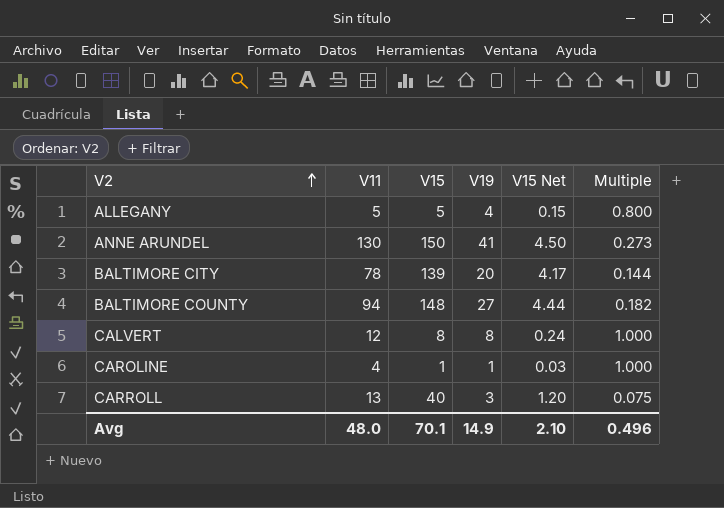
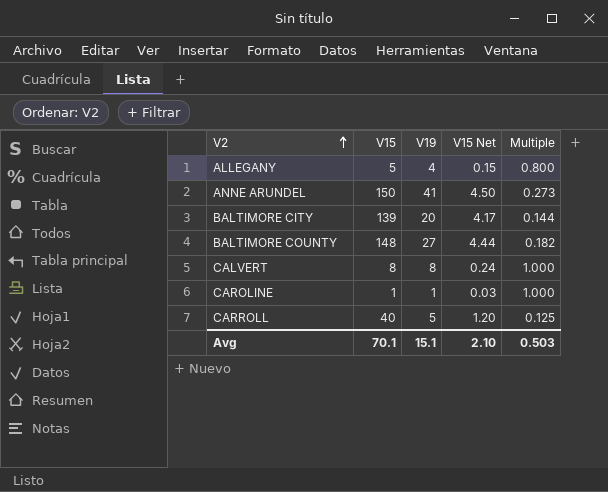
column V11 | position: 2 -> none
CARROLL | V19: 3 -> 5
CARROLL | Multiple: 0.075 -> 0.125
Avg | V19: 14.9 -> 15.1
Avg | Multiple: 0.496 -> 0.503

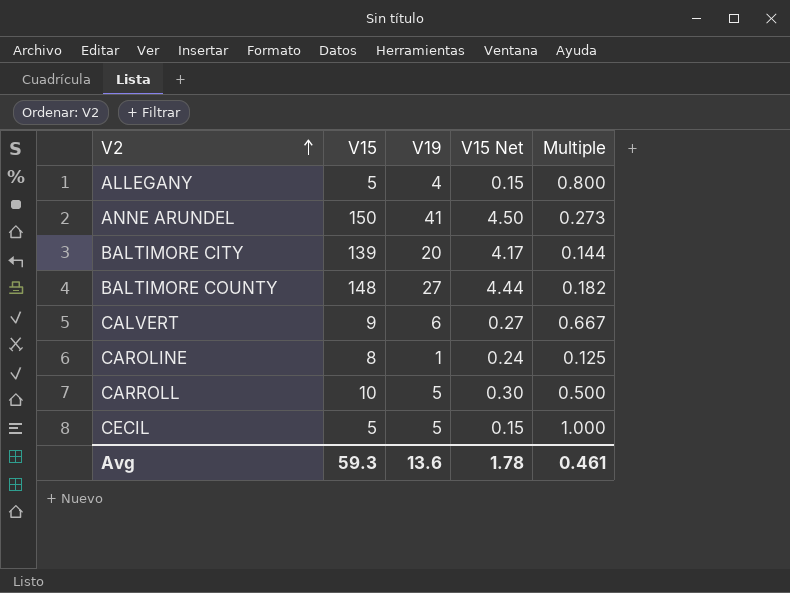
CALVERT | V15: 8 -> 9
CALVERT | V19: 8 -> 6
CALVERT | V15 Net: 0.24 -> 0.27
CALVERT | Multiple: 1.000 -> 0.667
CAROLINE | V15: 1 -> 8
CAROLINE | V15 Net: 0.03 -> 0.24
CAROLINE | Multiple: 1.000 -> 0.125
CARROLL | V15: 40 -> 10
CARROLL | V15 Net: 1.20 -> 0.30
CARROLL | Multiple: 0.125 -> 0.500
row CECIL: none -> 5 | 5 | 0.15 | 1.000
Avg | V15: 70.1 -> 59.3
Avg | V19: 15.1 -> 13.6
Avg | V15 Net: 2.10 -> 1.78
Avg | Multiple: 0.503 -> 0.461

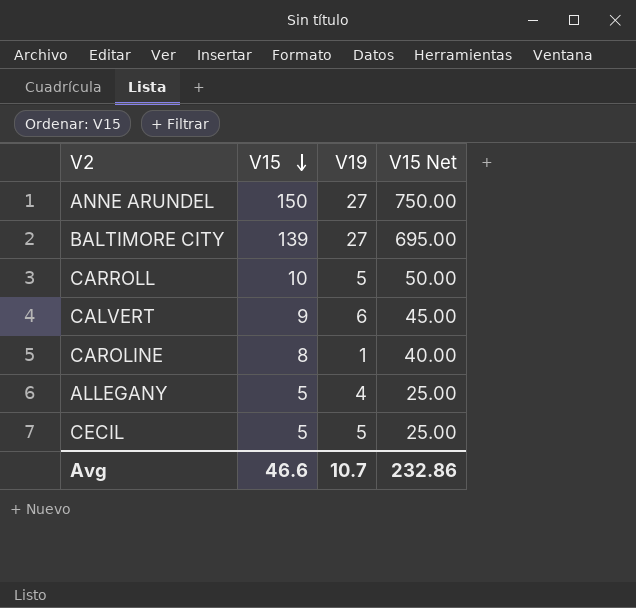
row order: V2 ascending -> V15 descending
column Multiple | formula: [V19] / [V15] -> none
column V15 Net | formula: [V15] * 0.03 -> [V15] * 5
row BALTIMORE COUNTY: 148 | 27 | 4.44 | 0.182 -> none
ANNE ARUNDEL | V19: 41 -> 27
BALTIMORE CITY | V19: 20 -> 27
Avg | V15: 59.3 -> 46.6
Avg | V19: 13.6 -> 10.7
Avg | V15 Net: 1.78 -> 232.86

